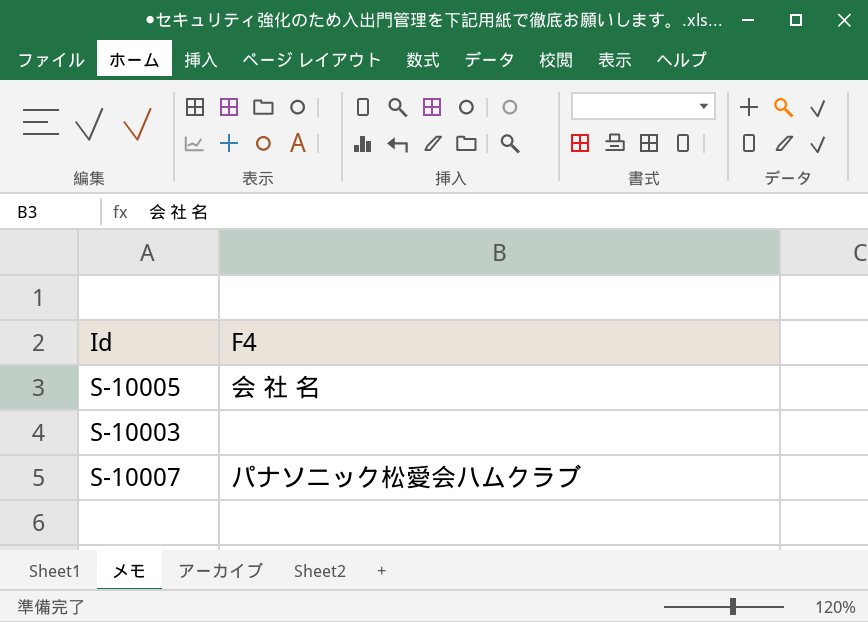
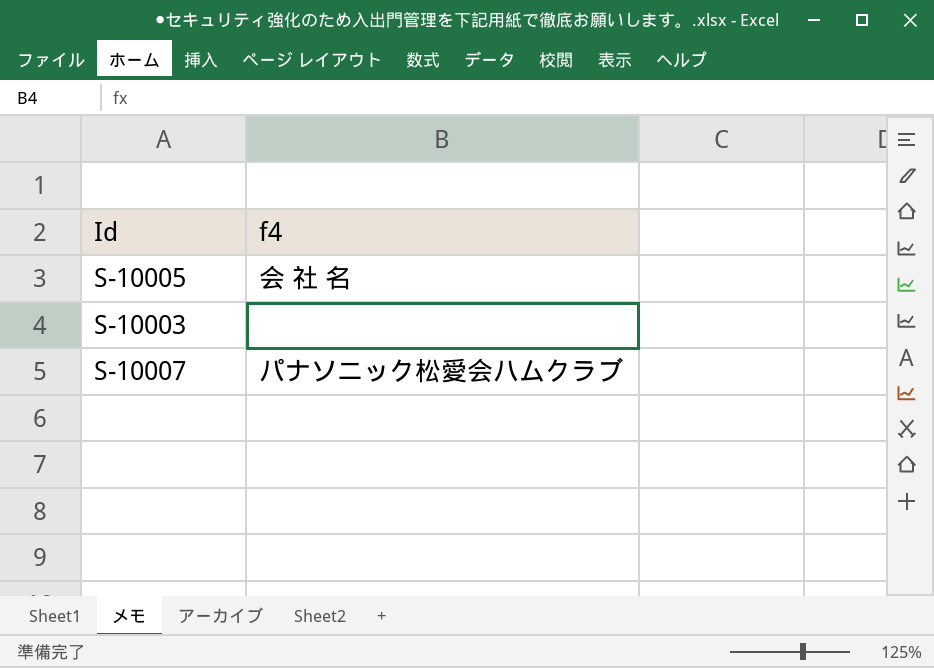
column name: F4 -> f4

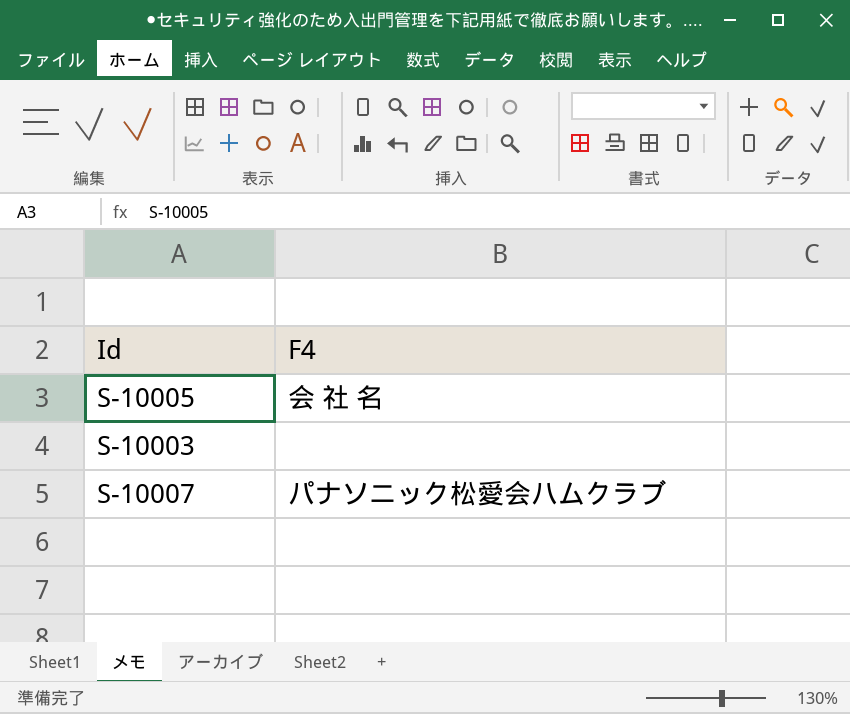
column name: f4 -> F4

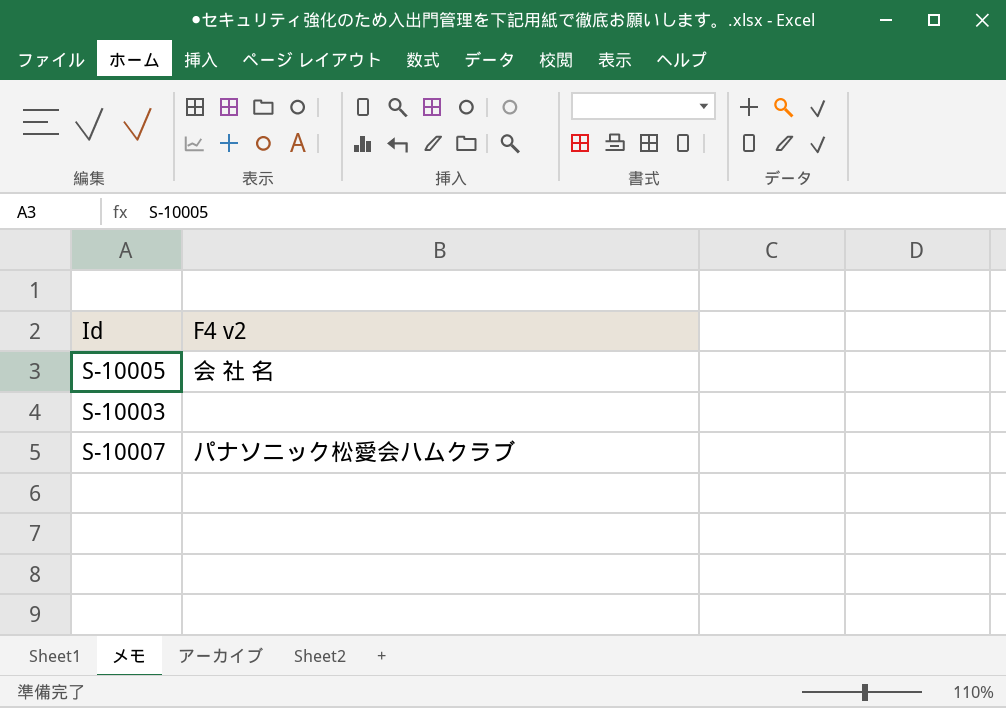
column name: F4 -> F4 v2

